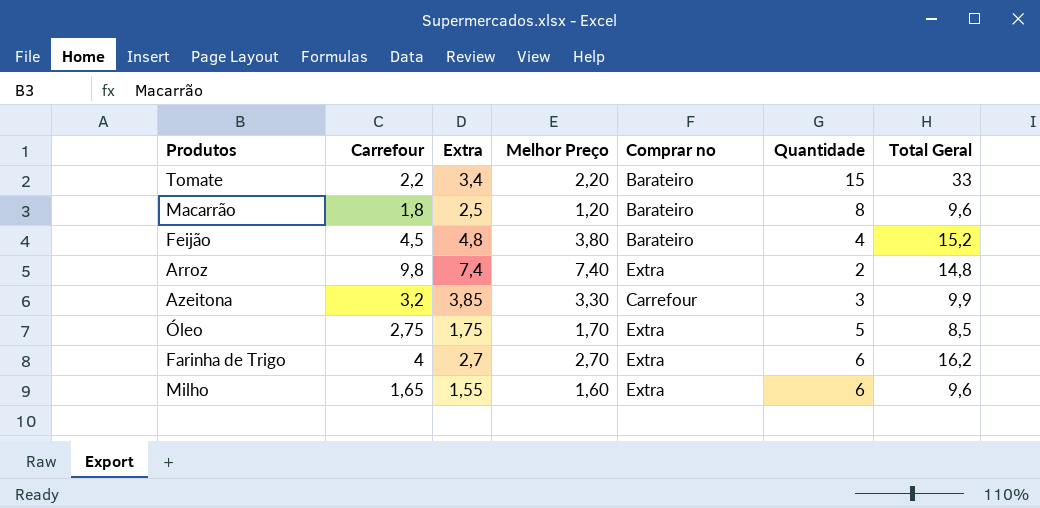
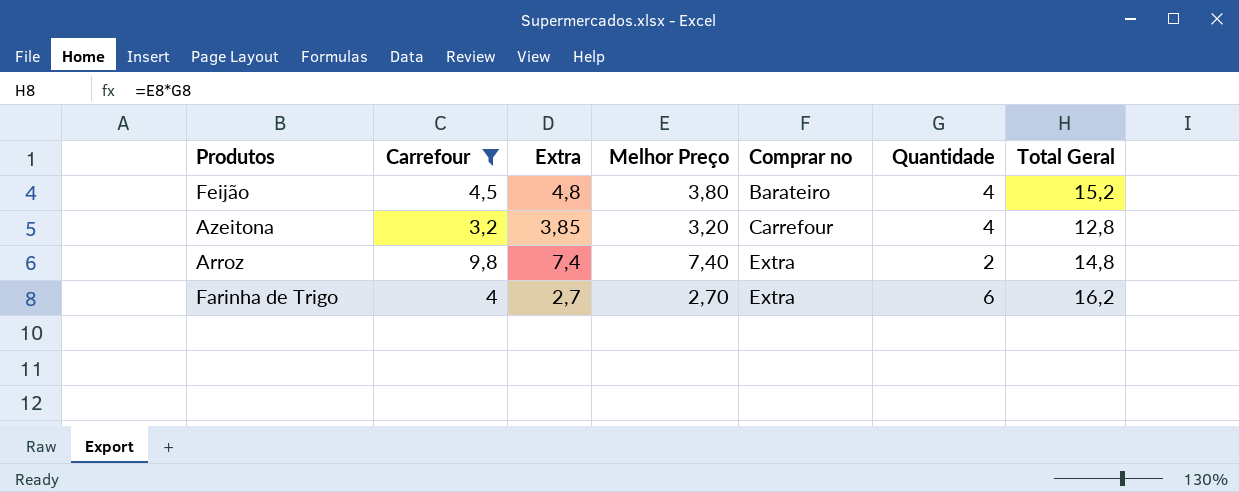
filter: none -> Carrefour >= 3,2
row order: none -> Comprar no ascending
Azeitona | Melhor Preço: 3,30 -> 3,20
Azeitona | Quantidade: 3 -> 4
Azeitona | Total Geral: 9,9 -> 12,8

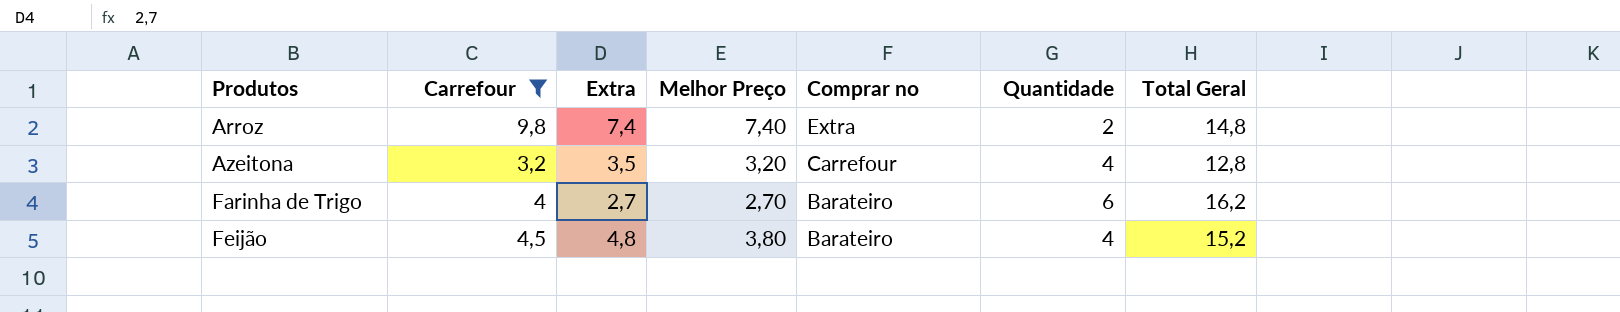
row order: Comprar no ascending -> Produtos ascending
Azeitona | Extra: 3,85 -> 3,5
Farinha de Trigo | Comprar no: Extra -> Barateiro

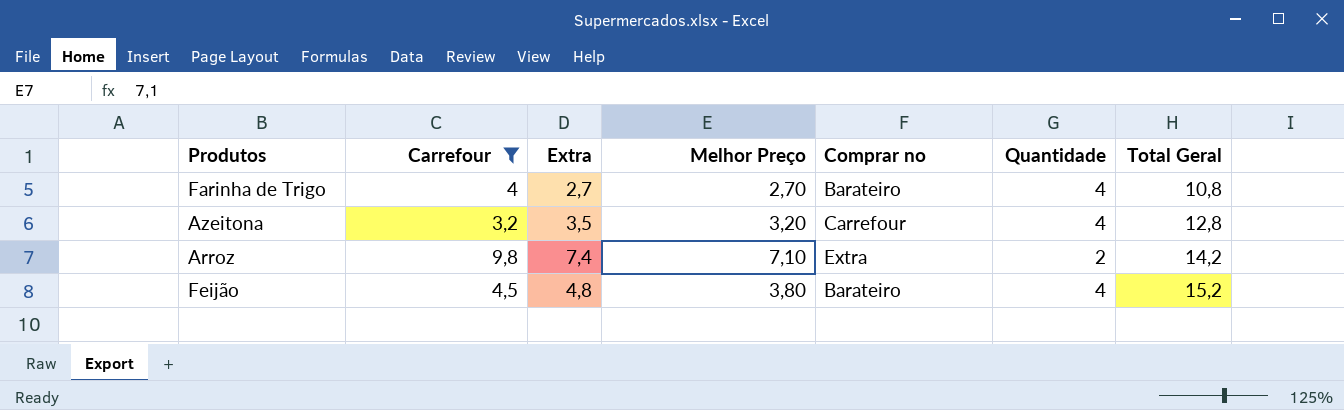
row order: Produtos ascending -> Total Geral ascending
Farinha de Trigo | Quantidade: 6 -> 4
Farinha de Trigo | Total Geral: 16,2 -> 10,8
Arroz | Melhor Preço: 7,40 -> 7,10
Arroz | Total Geral: 14,8 -> 14,2

